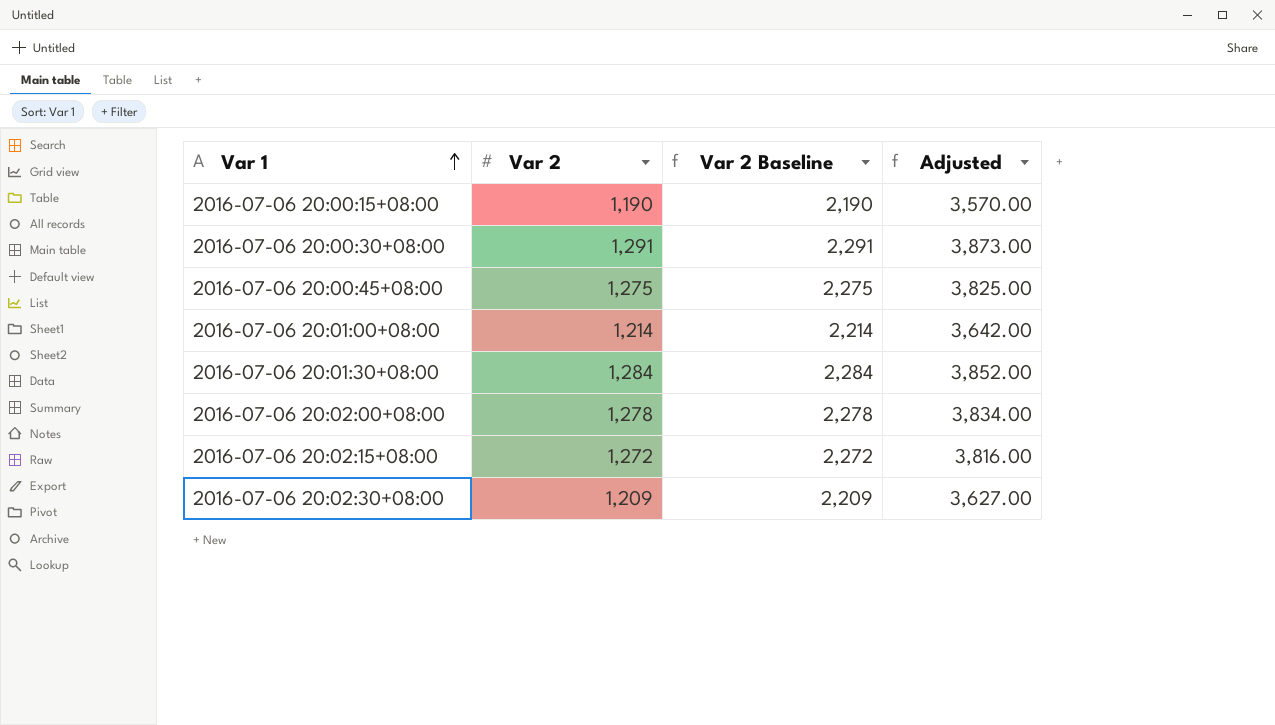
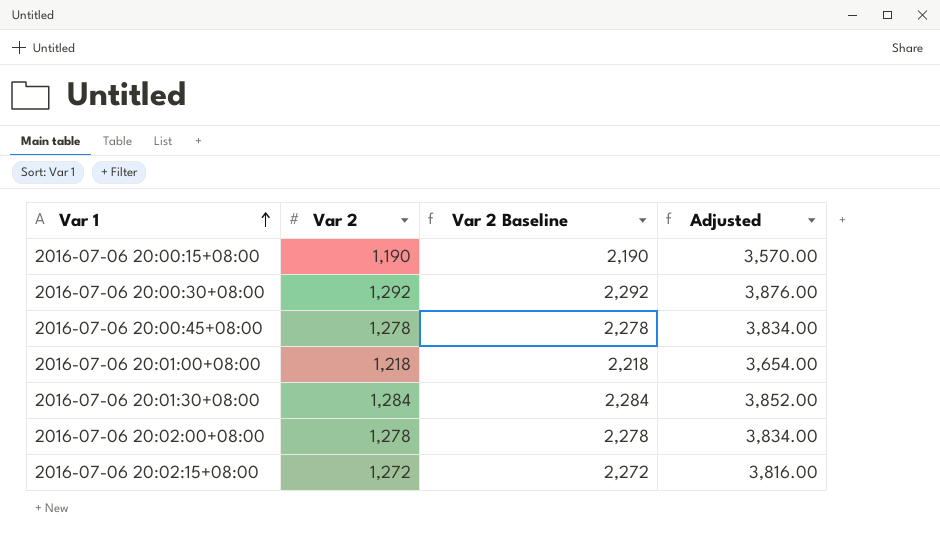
row 2016-07-06 20:02:30+08:00: 1,209 | 2,209 | 3,627.00 -> none
2016-07-06 20:00:30+08:00 | Var 2: 1,291 -> 1,292
2016-07-06 20:00:30+08:00 | Var 2 Baseline: 2,291 -> 2,292
2016-07-06 20:00:30+08:00 | Adjusted: 3,873.00 -> 3,876.00
2016-07-06 20:00:45+08:00 | Var 2: 1,275 -> 1,278
2016-07-06 20:00:45+08:00 | Var 2 Baseline: 2,275 -> 2,278
2016-07-06 20:00:45+08:00 | Adjusted: 3,825.00 -> 3,834.00
2016-07-06 20:01:00+08:00 | Var 2: 1,214 -> 1,218
2016-07-06 20:01:00+08:00 | Var 2 Baseline: 2,214 -> 2,218
2016-07-06 20:01:00+08:00 | Adjusted: 3,642.00 -> 3,654.00

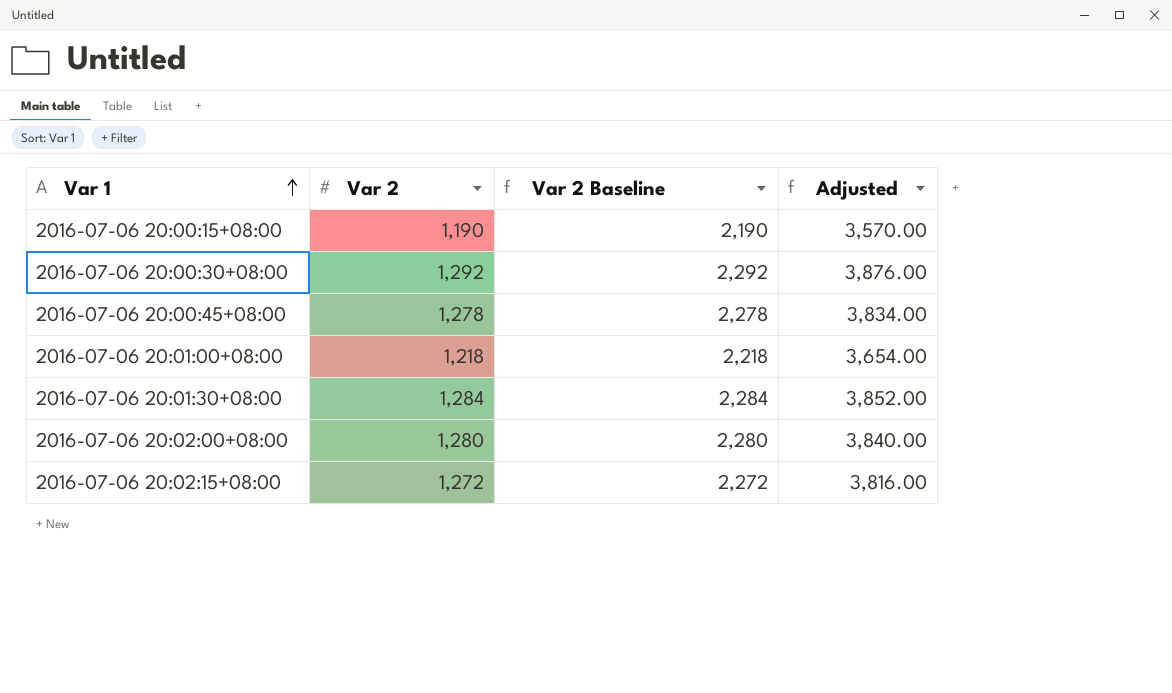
2016-07-06 20:02:00+08:00 | Var 2: 1,278 -> 1,280
2016-07-06 20:02:00+08:00 | Var 2 Baseline: 2,278 -> 2,280
2016-07-06 20:02:00+08:00 | Adjusted: 3,834.00 -> 3,840.00

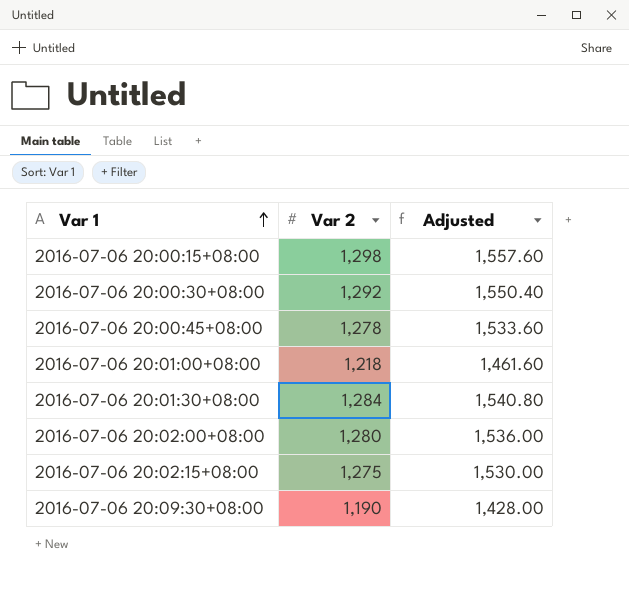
column Var 2 Baseline | formula: [Var 2] + 1000 -> none
column Adjusted | formula: [Var 2] * 3 -> [Var 2] * 1.2
2016-07-06 20:00:15+08:00 | Var 2: 1,190 -> 1,298
2016-07-06 20:02:15+08:00 | Var 2: 1,272 -> 1,275
row 2016-07-06 20:09:30+08:00: none -> 1,190 | 1,428.00

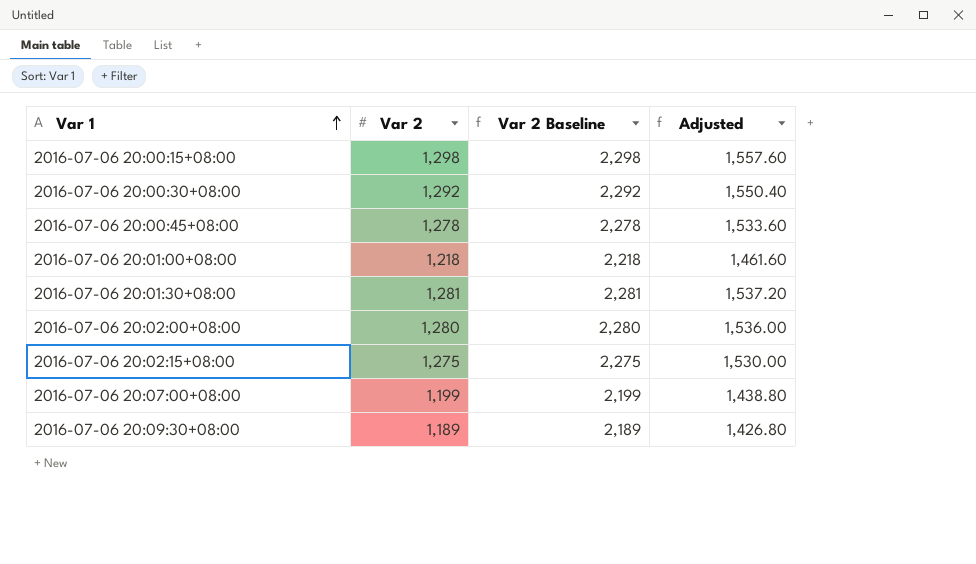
column Var 2 Baseline | formula: none -> [Var 2] + 1000
2016-07-06 20:01:30+08:00 | Var 2: 1,284 -> 1,281
2016-07-06 20:01:30+08:00 | Adjusted: 1,540.80 -> 1,537.20
row 2016-07-06 20:07:00+08:00: none -> 1,199 | 2,199 | 1,438.80
2016-07-06 20:09:30+08:00 | Var 2: 1,190 -> 1,189
2016-07-06 20:09:30+08:00 | Adjusted: 1,428.00 -> 1,426.80

